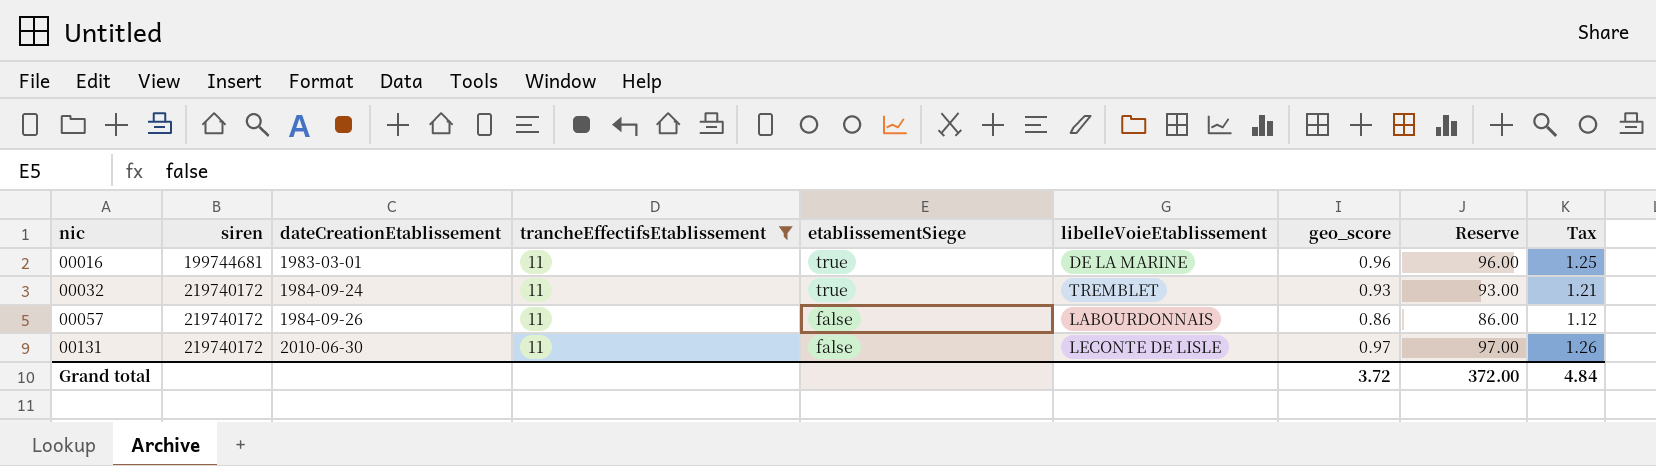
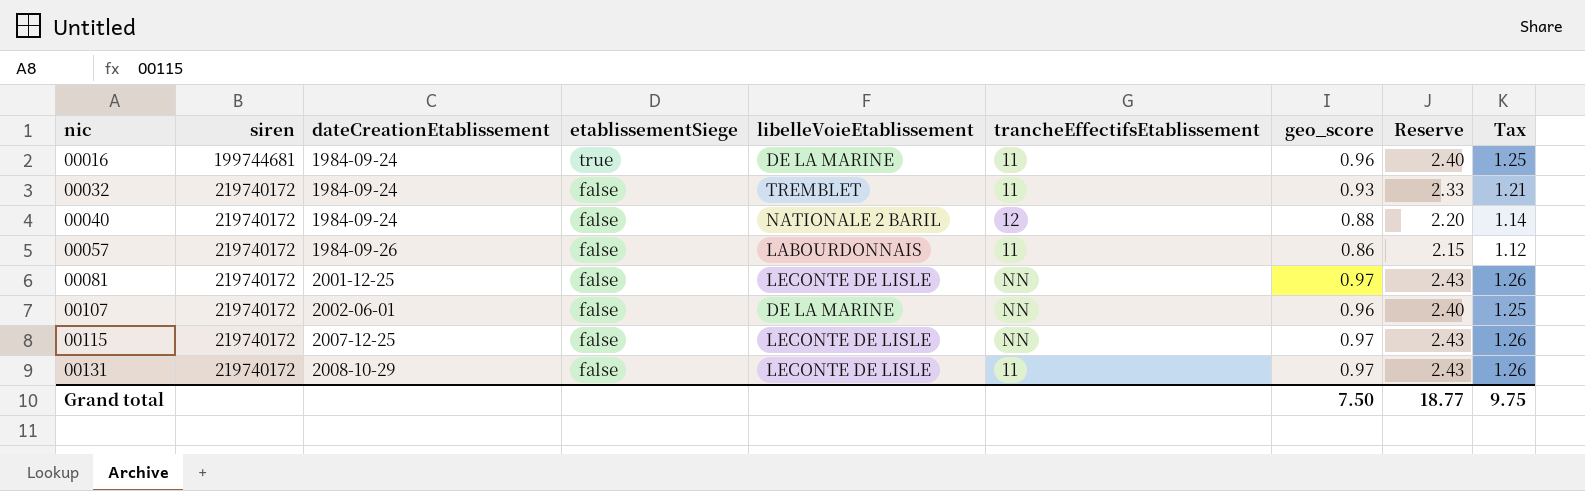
filter: trancheEffectifsEtablissement = 11 -> none
column trancheEffectifsEtablissement | position: 4 -> 6
column Reserve | formula: [geo_score] * 100 -> [geo_score] * 2.5
00016 | dateCreationEtablissement: 1983-03-01 -> 1984-09-24
00032 | etablissementSiege: true -> false
00131 | dateCreationEtablissement: 2010-06-30 -> 2008-10-29
Grand total | geo_score: 3.72 -> 7.50
Grand total | Reserve: 372.00 -> 18.77
Grand total | Tax: 4.84 -> 9.75

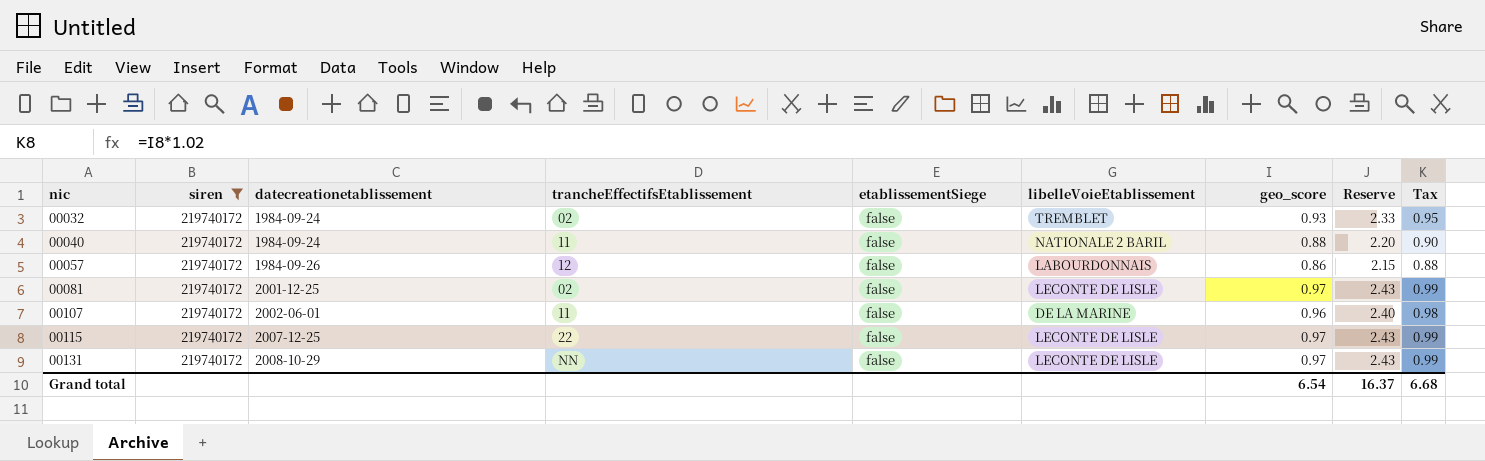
filter: none -> siren = 219740172
column name: dateCreationEtablissement -> datecreationetablissement
column trancheEffectifsEtablissement | position: 6 -> 4
column Tax | formula: [geo_score] * 1.3 -> [geo_score] * 1.02
00032 | trancheEffectifsEtablissement: 11 -> 02
00040 | trancheEffectifsEtablissement: 12 -> 11
00057 | trancheEffectifsEtablissement: 11 -> 12
00081 | trancheEffectifsEtablissement: NN -> 02
00107 | trancheEffectifsEtablissement: NN -> 11
00115 | trancheEffectifsEtablissement: NN -> 22
00131 | trancheEffectifsEtablissement: 11 -> NN
Grand total | geo_score: 7.50 -> 6.54
Grand total | Reserve: 18.77 -> 16.37
Grand total | Tax: 9.75 -> 6.68

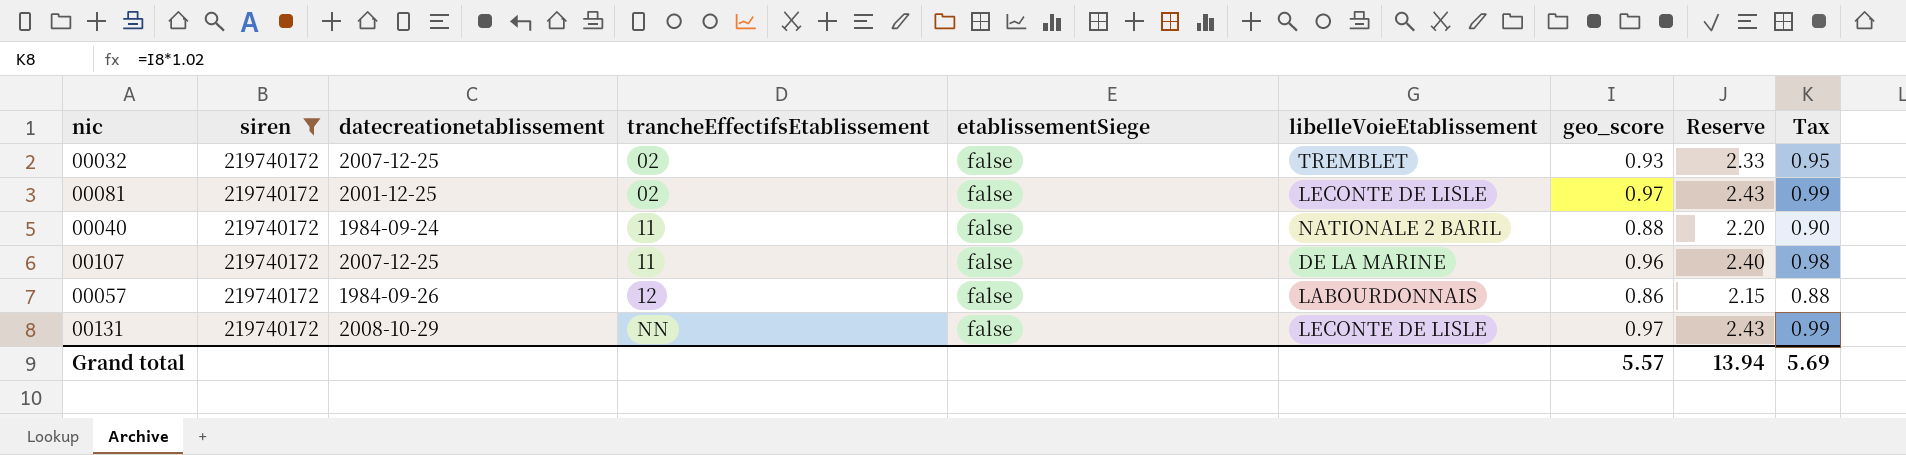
row order: nic ascending -> trancheEffectifsEtablissement ascending
row 00115: 219740172 | 2007-12-25 | 22 | false | LECONTE DE LISLE | 0.97 | 2.43 | 0.99 -> none
00032 | datecreationetablissement: 1984-09-24 -> 2007-12-25
00107 | datecreationetablissement: 2002-06-01 -> 2007-12-25
Grand total | geo_score: 6.54 -> 5.57
Grand total | Reserve: 16.37 -> 13.94
Grand total | Tax: 6.68 -> 5.69

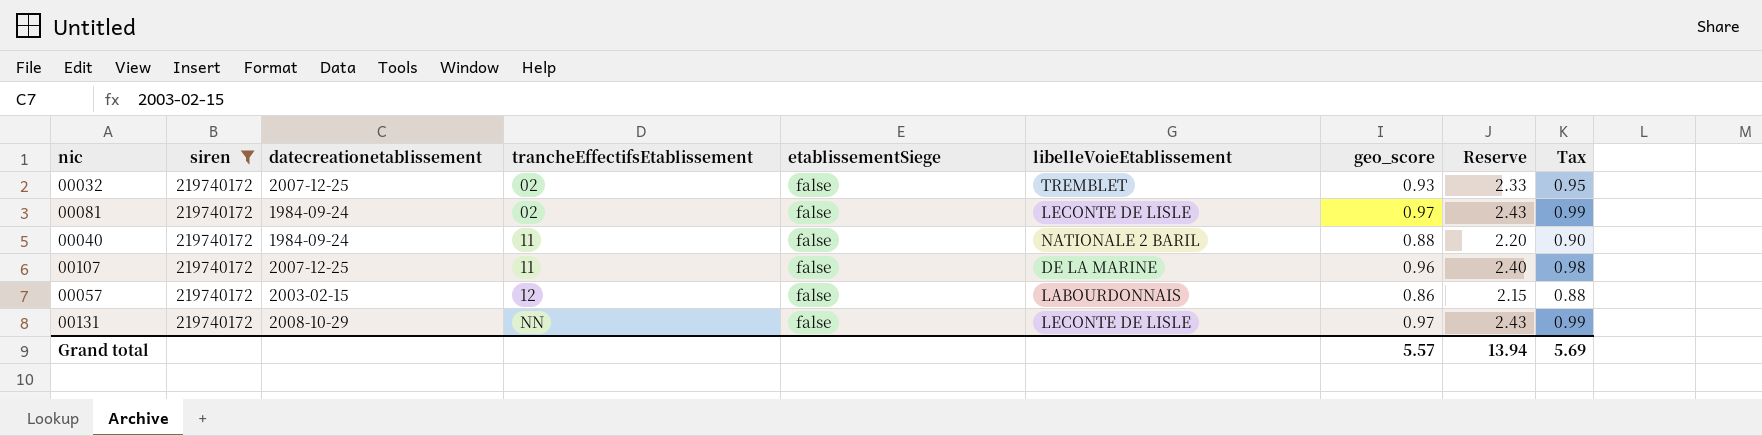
00081 | datecreationetablissement: 2001-12-25 -> 1984-09-24
00057 | datecreationetablissement: 1984-09-26 -> 2003-02-15

